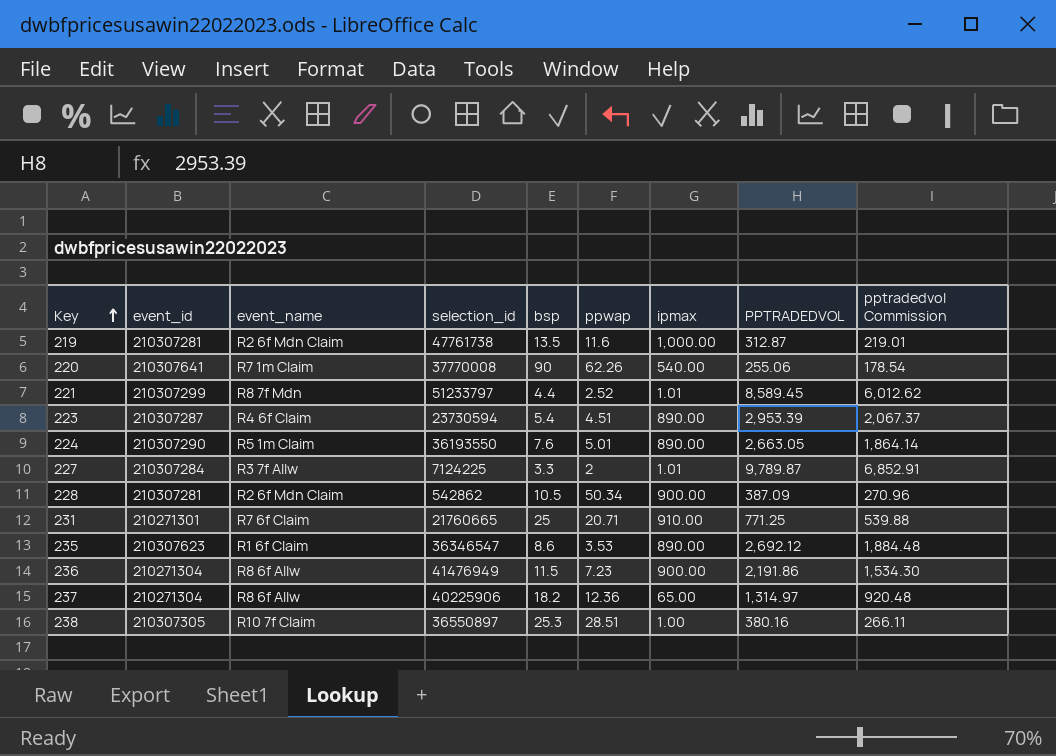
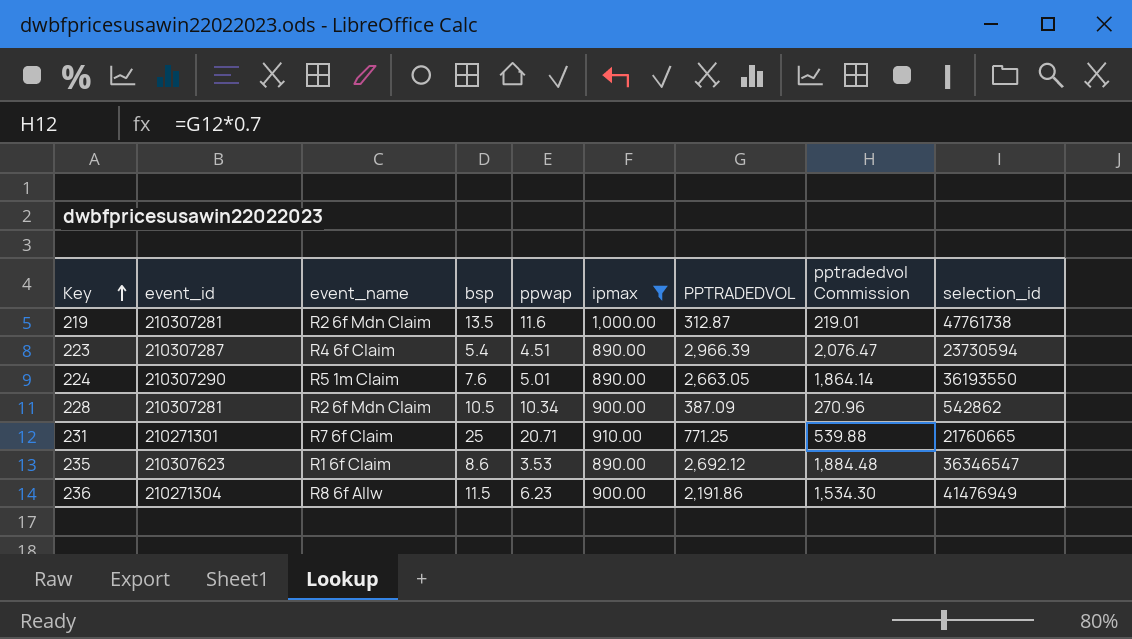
filter: none -> ipmax >= 890.00
column selection_id | position: 4 -> 9
223 | PPTRADEDVOL: 2,953.39 -> 2,966.39
223 | pptradedvol Commission: 2,067.37 -> 2,076.47
228 | ppwap: 50.34 -> 10.34
236 | ppwap: 7.23 -> 6.23

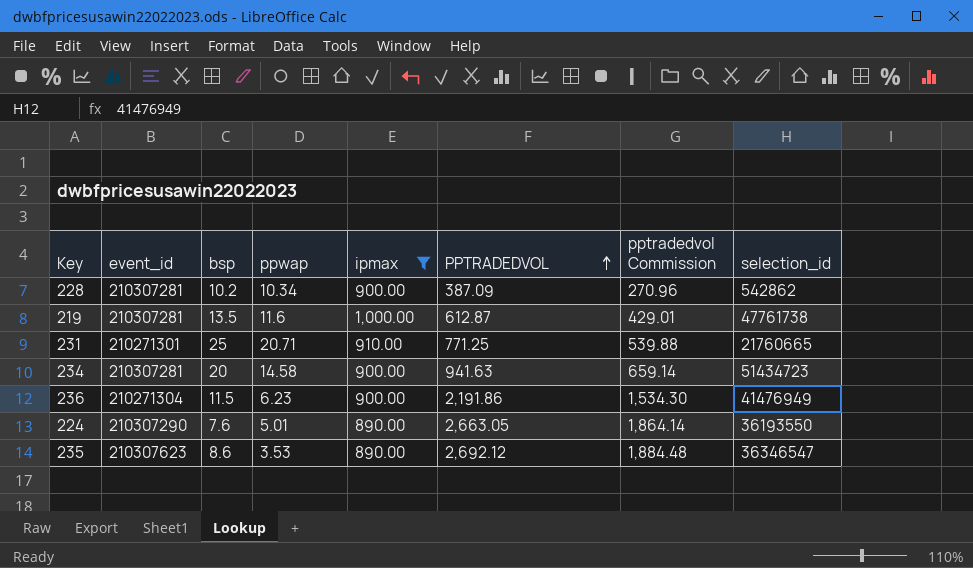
row order: Key ascending -> PPTRADEDVOL ascending
column event_name | position: 3 -> none
row 223: 210307287 | R4 6f Claim | 5.4 | 4.51 | 890.00 | 2,966.39 | 2,076.47 | 23730594 -> none
228 | bsp: 10.5 -> 10.2
219 | PPTRADEDVOL: 312.87 -> 612.87
219 | pptradedvol Commission: 219.01 -> 429.01
row 234: none -> 210307281 | 20 | 14.58 | 900.00 | 941.63 | 659.14 | 51434723

